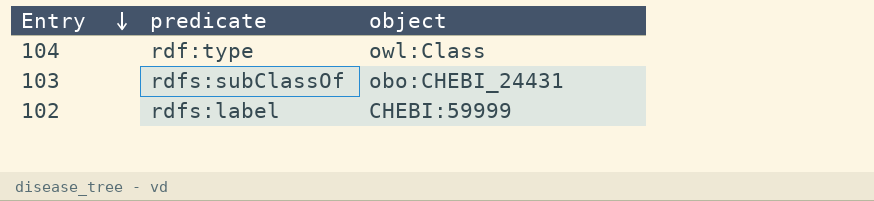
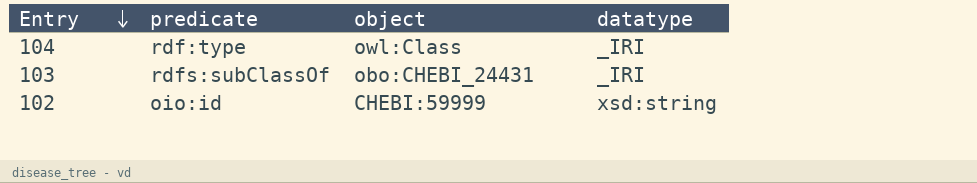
column datatype | position: none -> 4
102 | predicate: rdfs:label -> oio:id

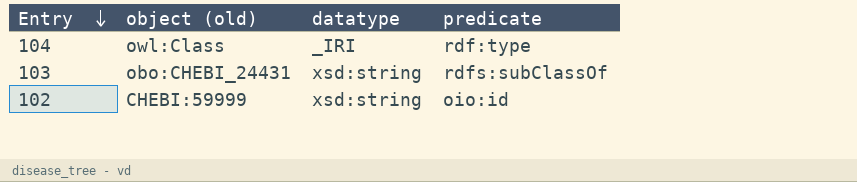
column name: object -> object (old)
column predicate | position: 2 -> 4
103 | datatype: _IRI -> xsd:string

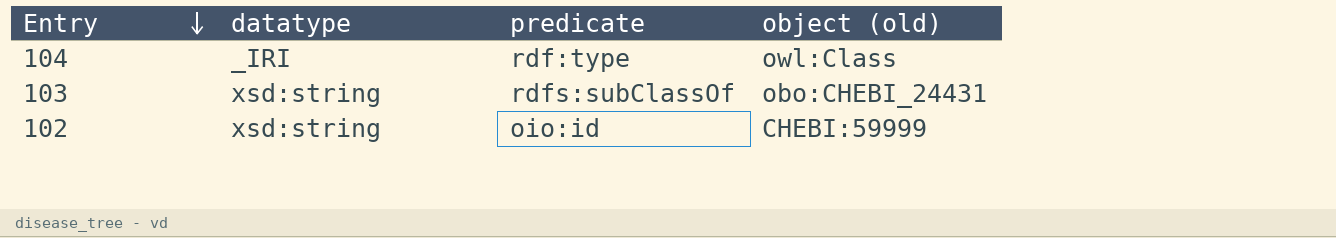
column object (old) | position: 2 -> 4

